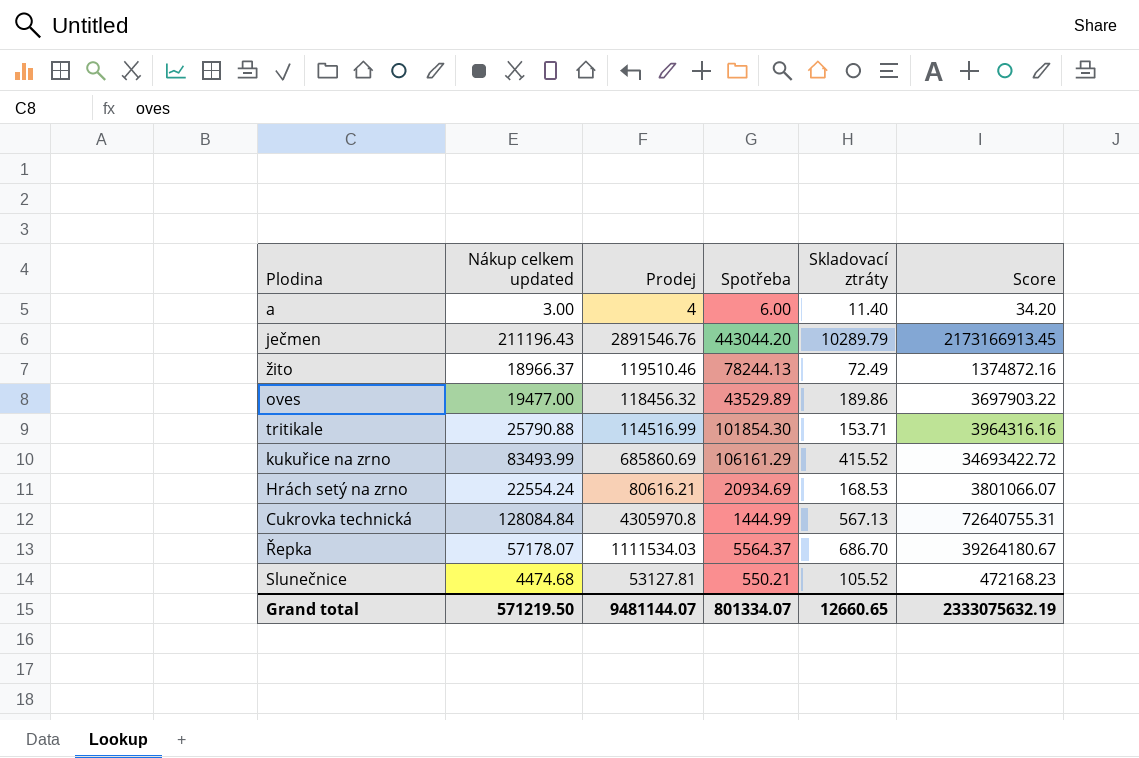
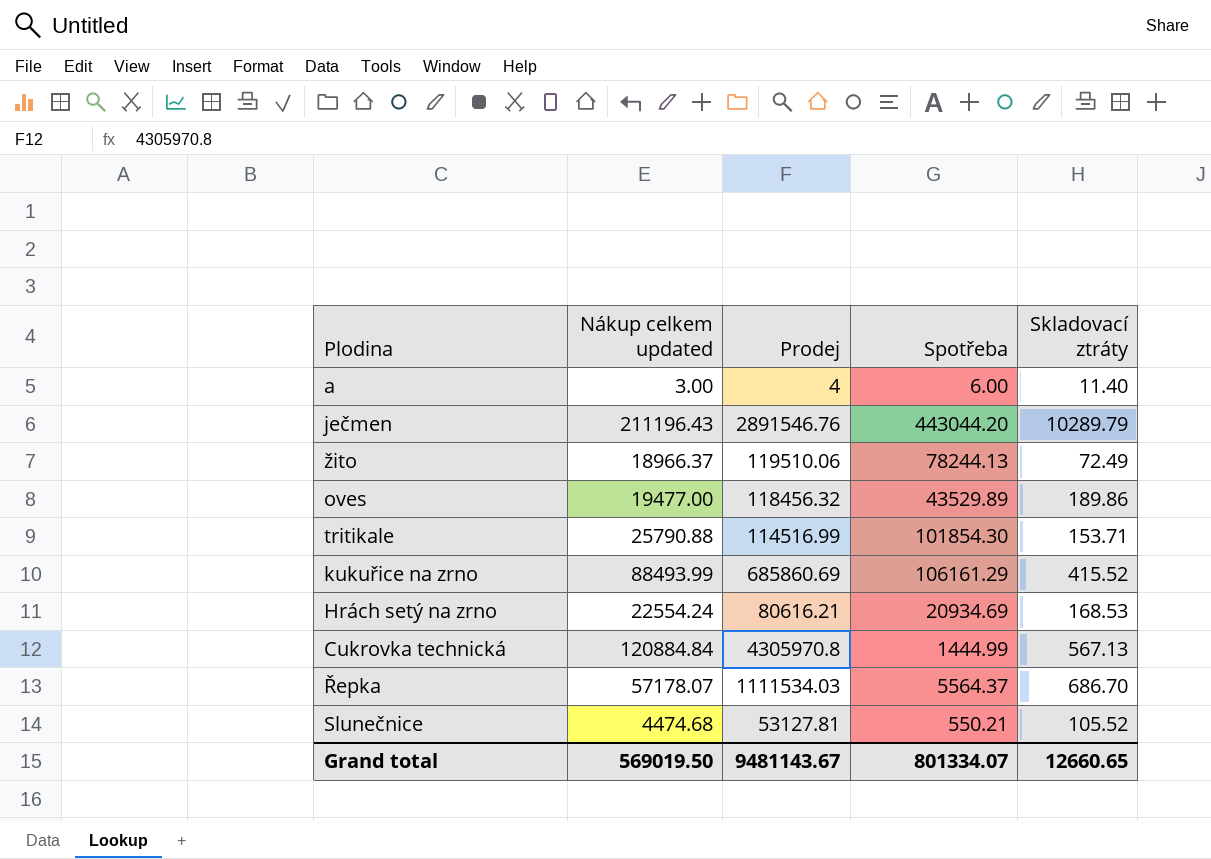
column Score | formula: [Nákup celkem updated] * [Skladovací ztráty] -> none
žito | Prodej: 119510.46 -> 119510.06
kukuřice na zrno | Nákup celkem updated: 83493.99 -> 88493.99
Cukrovka technická | Nákup celkem updated: 128084.84 -> 120884.84
Grand total | Nákup celkem updated: 571219.50 -> 569019.50
Grand total | Prodej: 9481144.07 -> 9481143.67

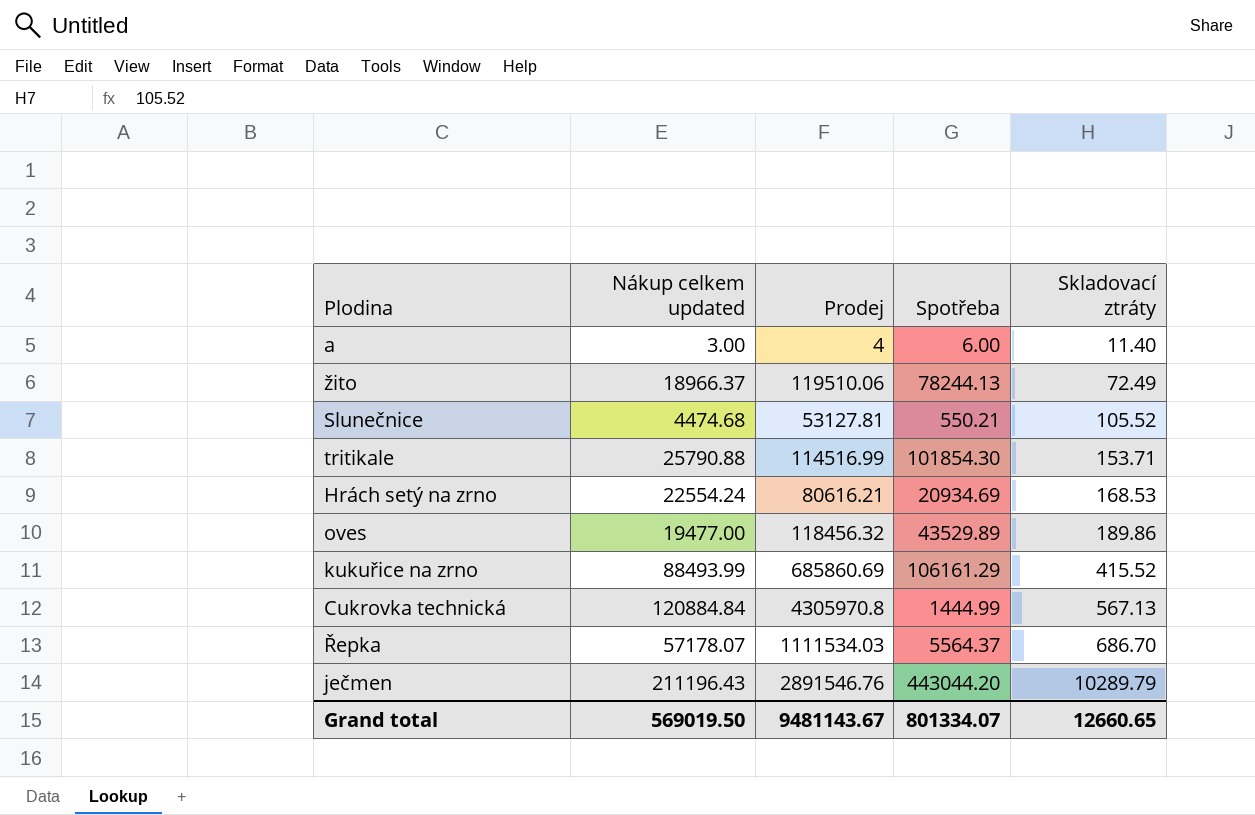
row order: none -> Skladovací ztráty ascending

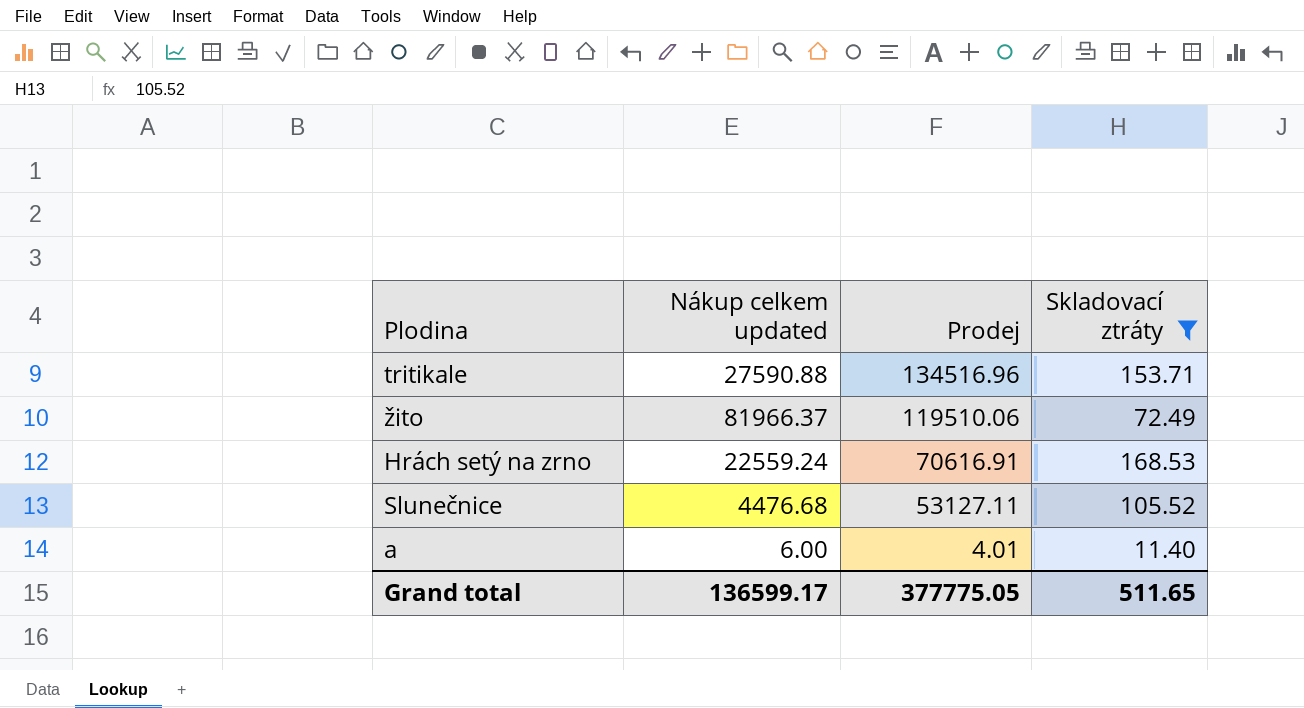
filter: none -> Skladovací ztráty <= 168.53
row order: Skladovací ztráty ascending -> Prodej descending
column Spotřeba | position: 4 -> none
tritikale | Nákup celkem updated: 25790.88 -> 27590.88
tritikale | Prodej: 114516.99 -> 134516.96
žito | Nákup celkem updated: 18966.37 -> 81966.37
Hrách setý na zrno | Nákup celkem updated: 22554.24 -> 22559.24
Hrách setý na zrno | Prodej: 80616.21 -> 70616.91
Slunečnice | Nákup celkem updated: 4474.68 -> 4476.68
Slunečnice | Prodej: 53127.81 -> 53127.11
a | Nákup celkem updated: 3.00 -> 6.00
a | Prodej: 4 -> 4.01
Grand total | Nákup celkem updated: 569019.50 -> 136599.17
Grand total | Prodej: 9481143.67 -> 377775.05
Grand total | Skladovací ztráty: 12660.65 -> 511.65

